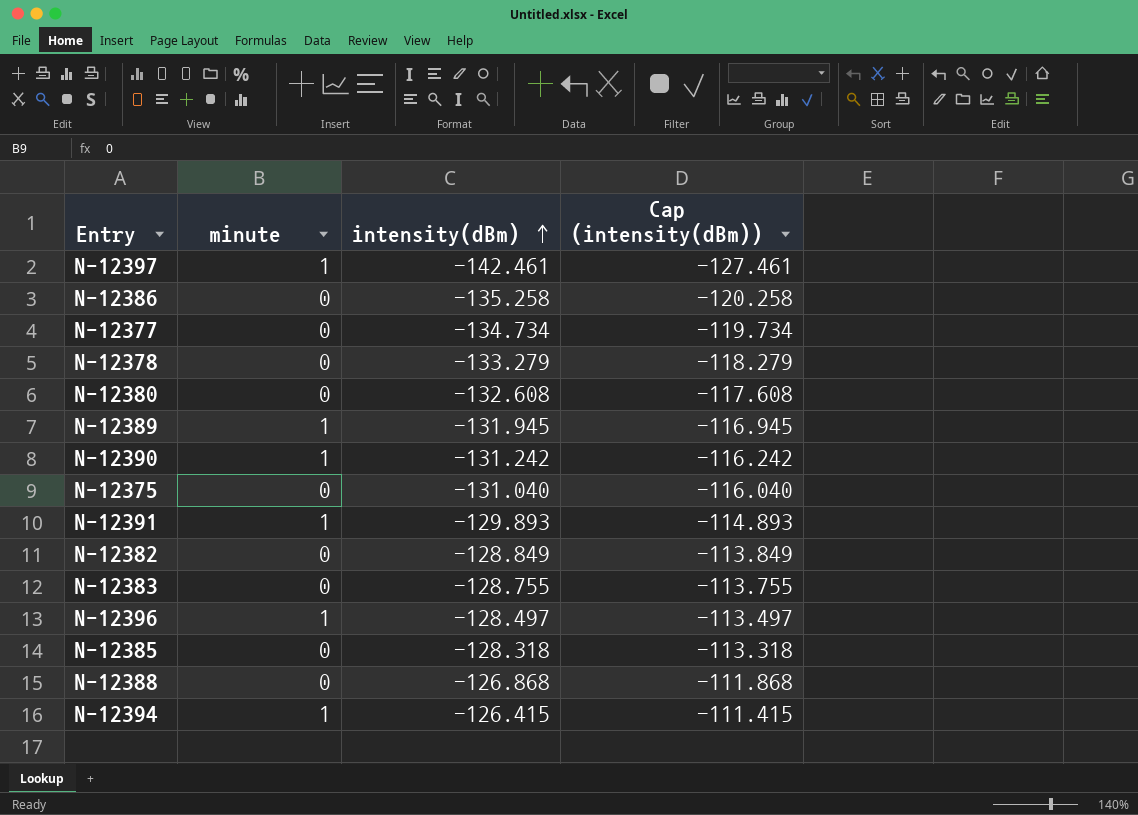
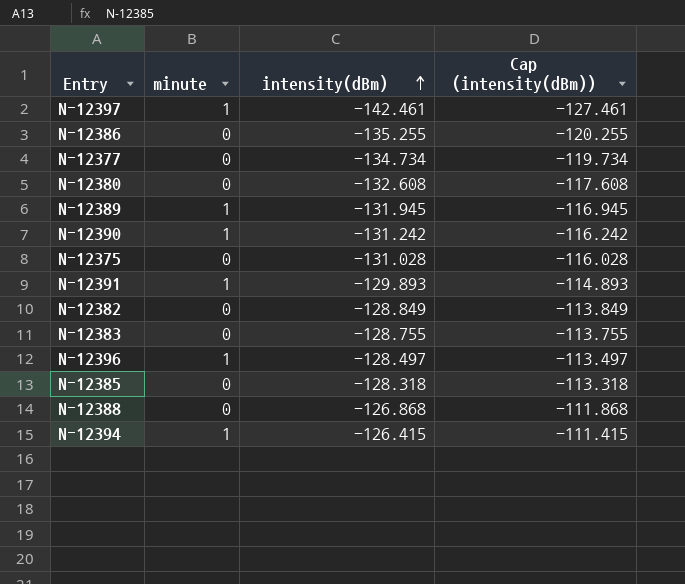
row N-12378: 0 | -133.279 | -118.279 -> none
N-12386 | intensity(dBm): -135.258 -> -135.255
N-12386 | Cap (intensity(dBm)): -120.258 -> -120.255
N-12375 | intensity(dBm): -131.040 -> -131.028
N-12375 | Cap (intensity(dBm)): -116.040 -> -116.028

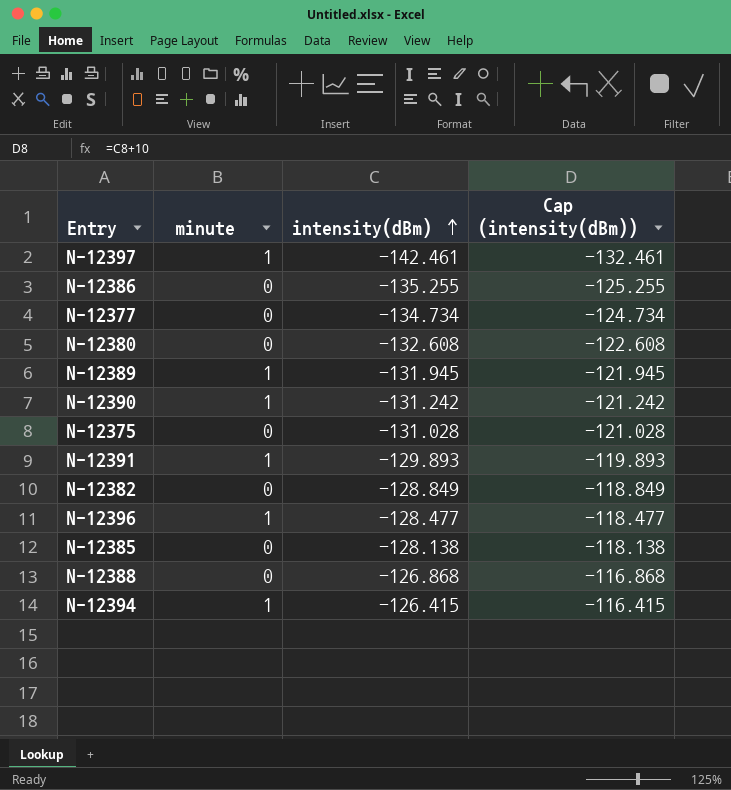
column Cap (intensity(dBm)) | formula: [intensity(dBm)] + 15 -> [intensity(dBm)] + 10
row N-12383: 0 | -128.755 | -113.755 -> none
N-12396 | intensity(dBm): -128.497 -> -128.477
N-12385 | intensity(dBm): -128.318 -> -128.138

